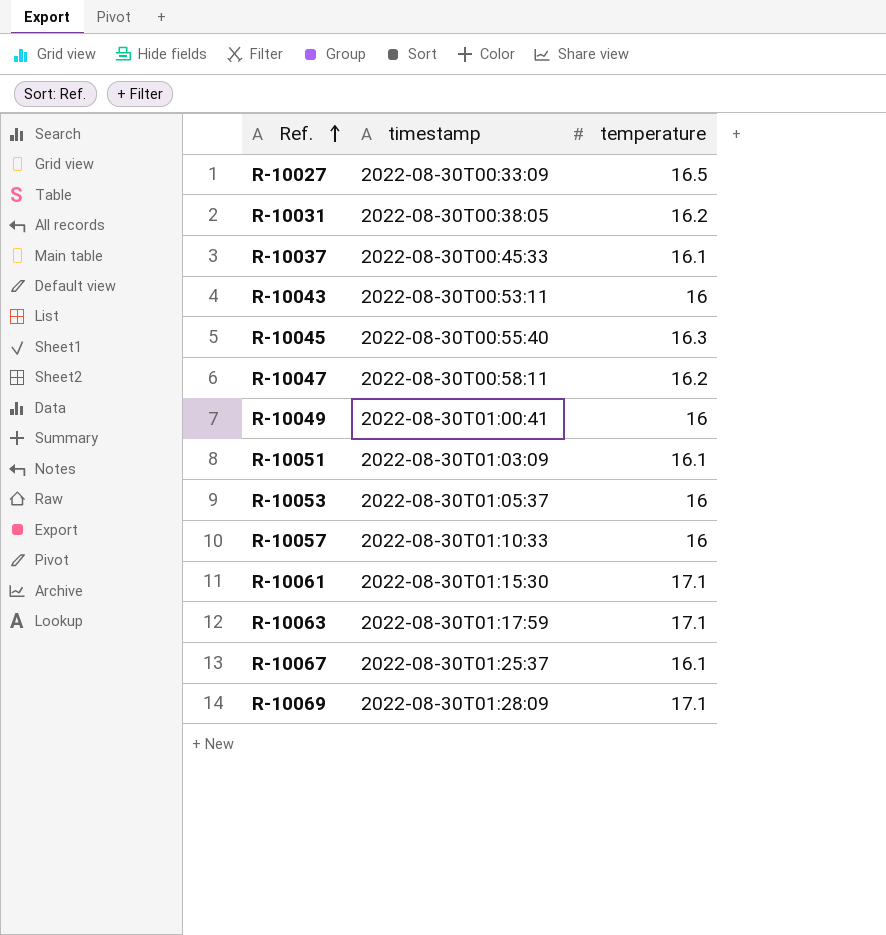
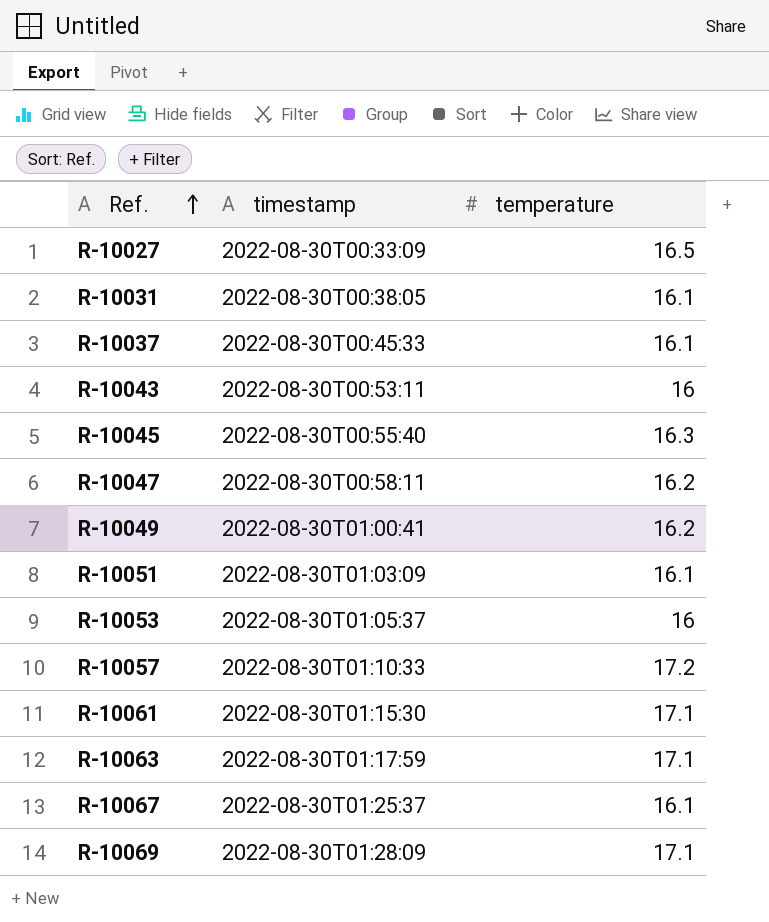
R-10031 | temperature: 16.2 -> 16.1
R-10049 | temperature: 16 -> 16.2
R-10057 | temperature: 16 -> 17.2

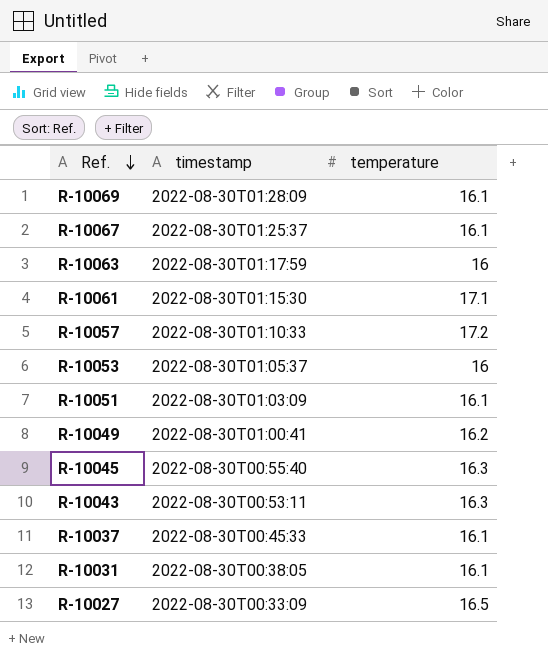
row order: Ref. ascending -> Ref. descending
row R-10047: 2022-08-30T00:58:11 | 16.2 -> none
R-10069 | temperature: 17.1 -> 16.1
R-10063 | temperature: 17.1 -> 16
R-10043 | temperature: 16 -> 16.3

